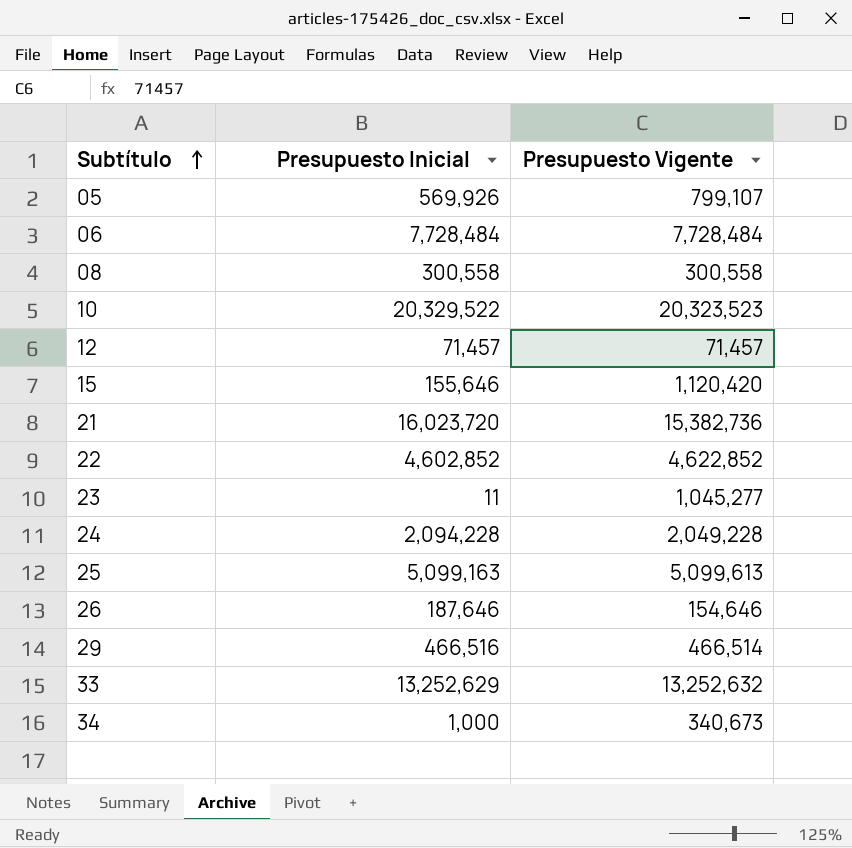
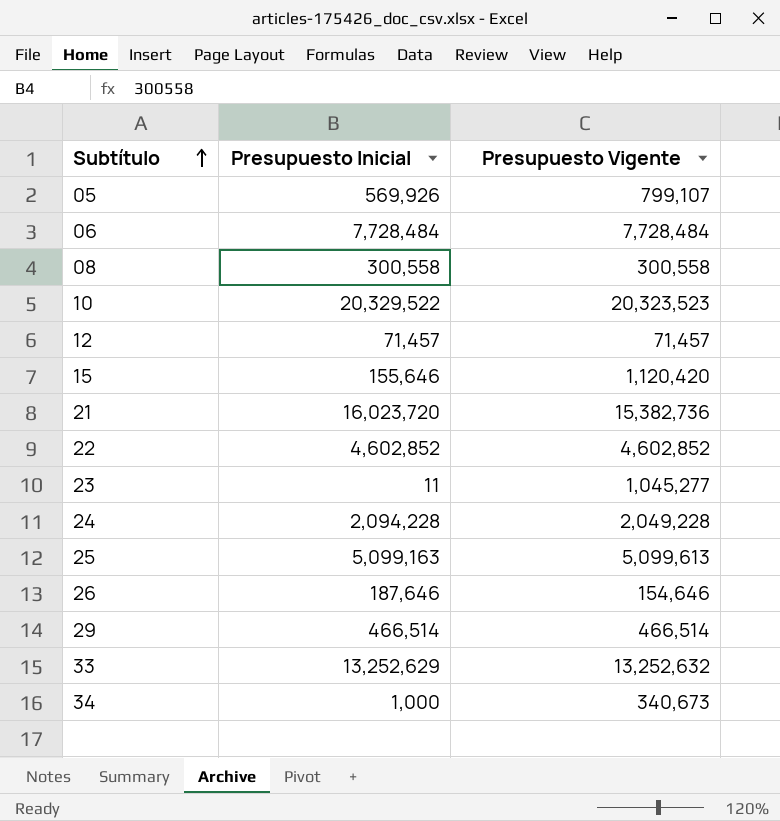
22 | Presupuesto Vigente: 4,622,852 -> 4,602,852
29 | Presupuesto Inicial: 466,516 -> 466,514

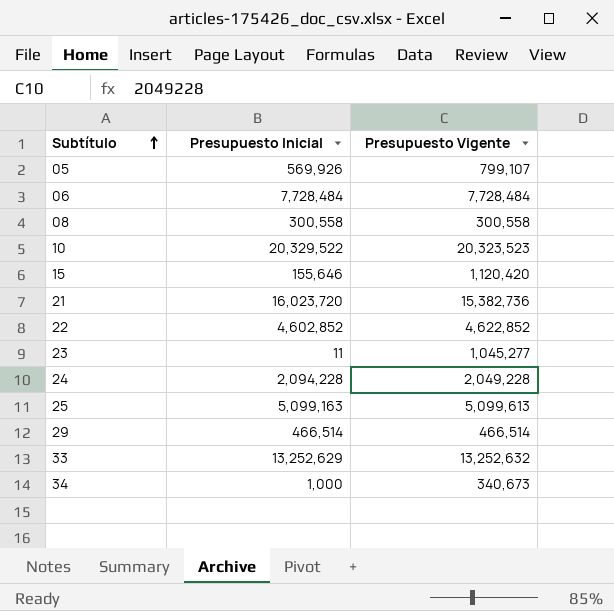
row 12: 71,457 | 71,457 -> none
row 26: 187,646 | 154,646 -> none
22 | Presupuesto Vigente: 4,602,852 -> 4,622,852

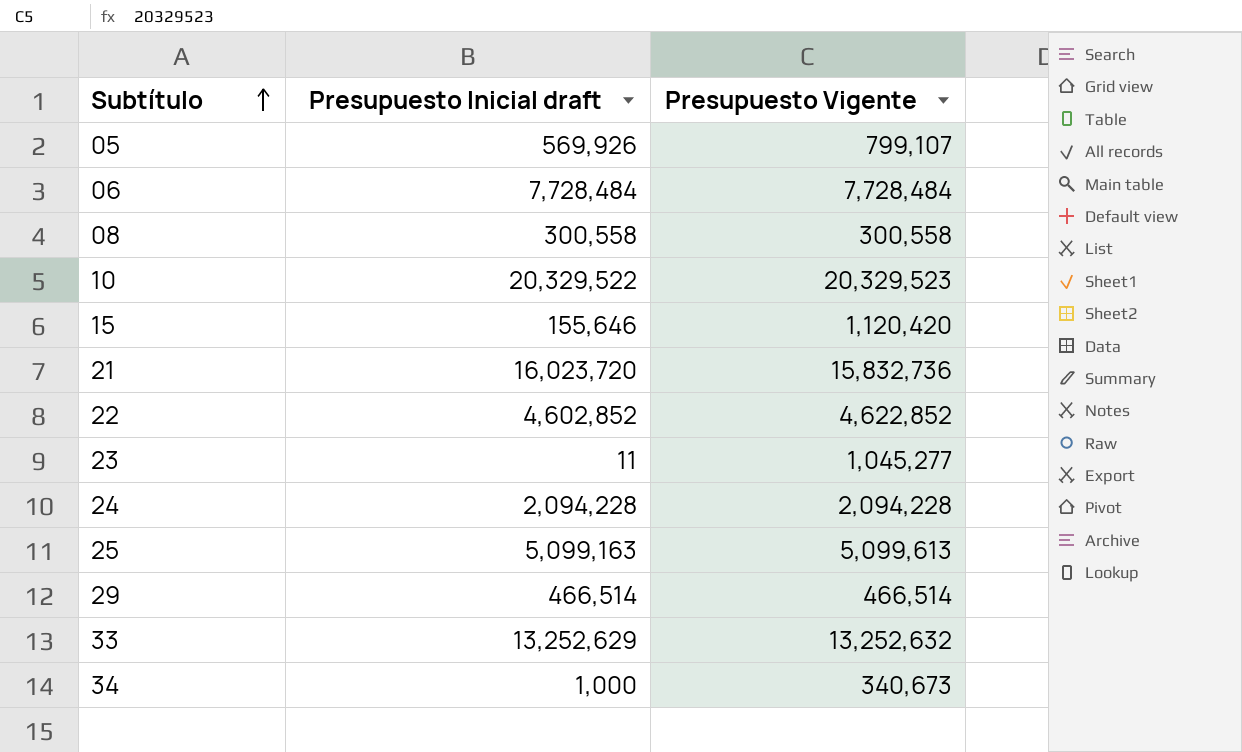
column name: Presupuesto Inicial -> Presupuesto Inicial draft
10 | Presupuesto Vigente: 20,323,523 -> 20,329,523
21 | Presupuesto Vigente: 15,382,736 -> 15,832,736
24 | Presupuesto Vigente: 2,049,228 -> 2,094,228

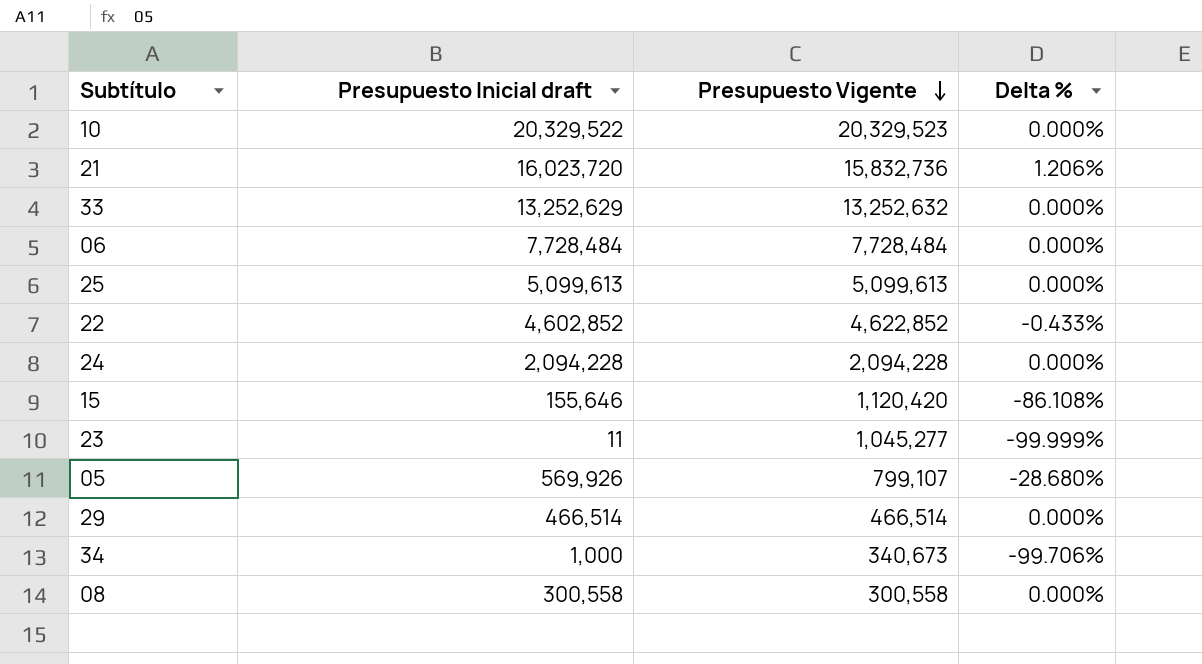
row order: Subtítulo ascending -> Presupuesto Vigente descending
column Delta % | formula: none -> ([Presupuesto Inicial draft] - [Presupuesto Vigente]) / [Presupuesto Vigente]
25 | Presupuesto Inicial draft: 5,099,163 -> 5,099,613

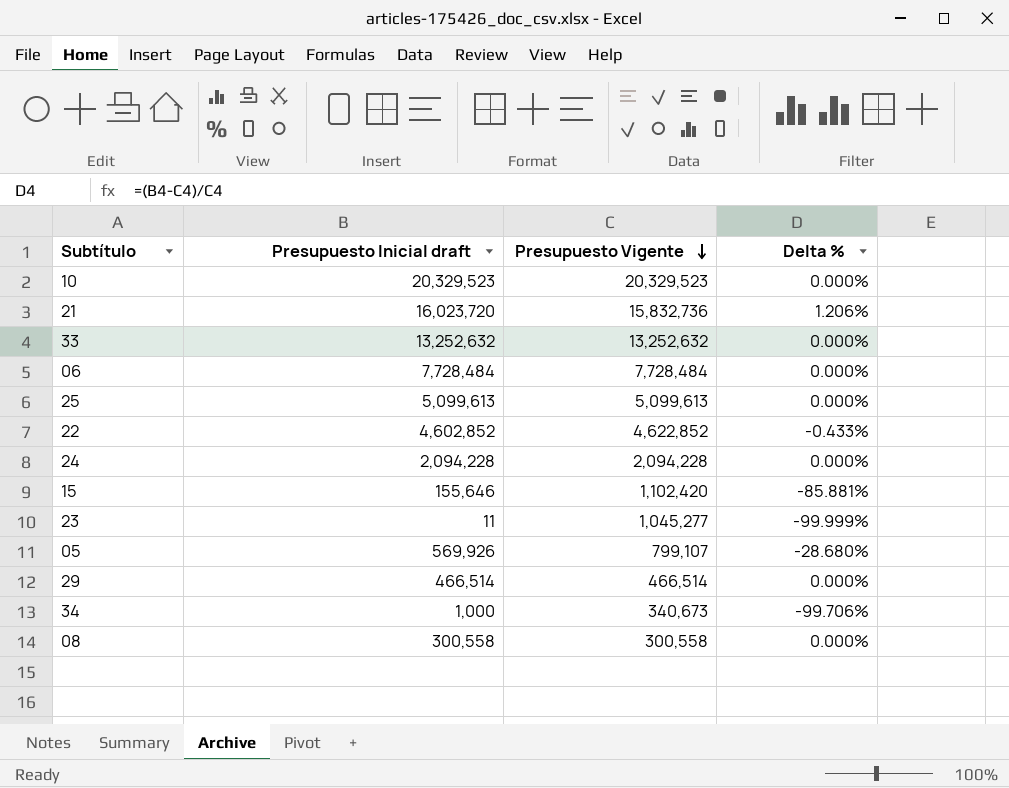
10 | Presupuesto Inicial draft: 20,329,522 -> 20,329,523
33 | Presupuesto Inicial draft: 13,252,629 -> 13,252,632
15 | Presupuesto Vigente: 1,120,420 -> 1,102,420
15 | Delta %: -86.108% -> -85.881%

